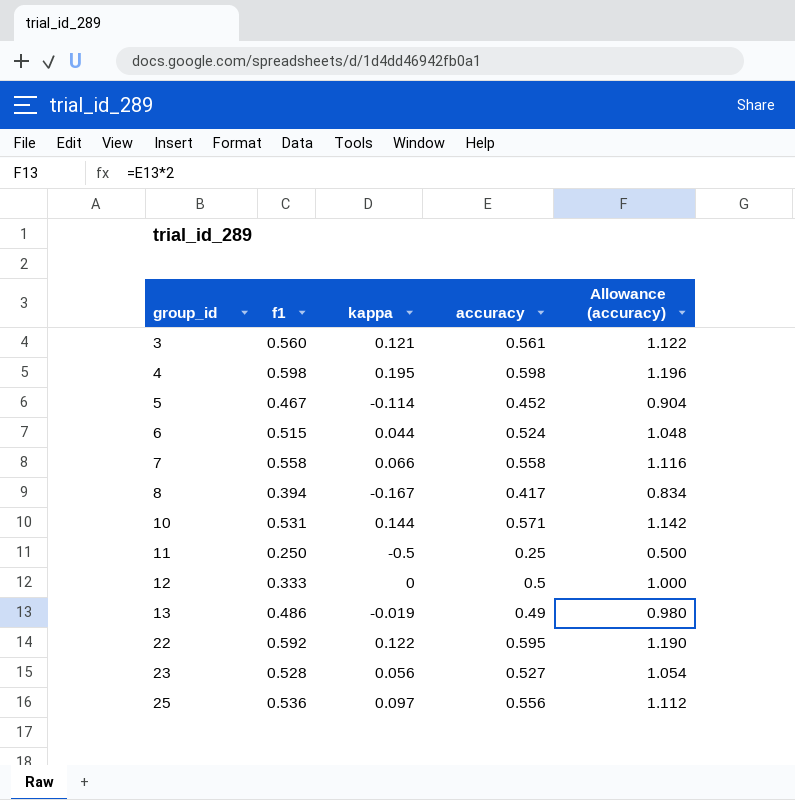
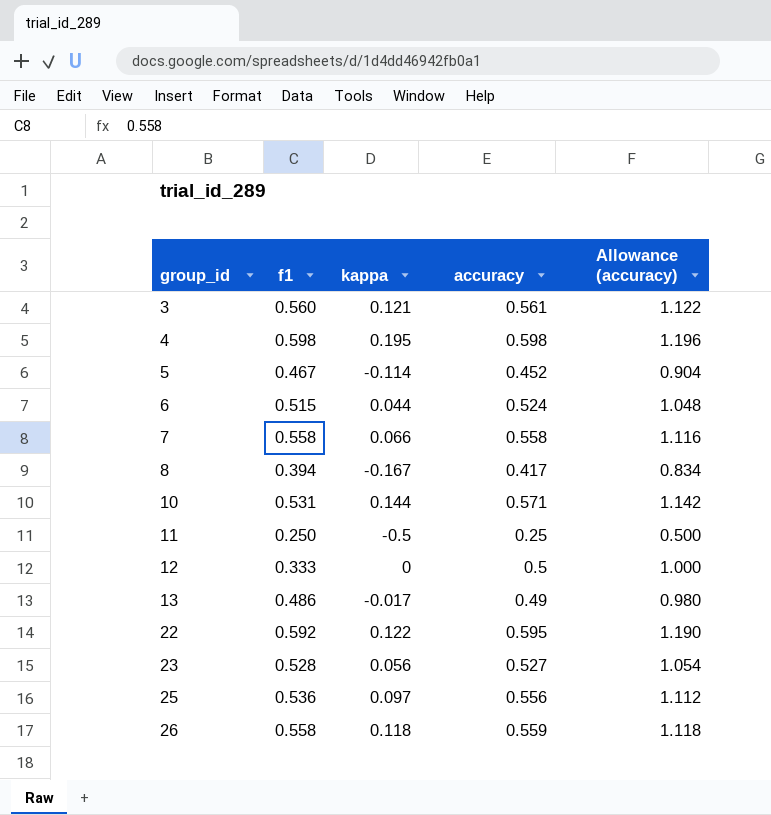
13 | kappa: -0.019 -> -0.017
row 26: none -> 0.558 | 0.118 | 0.559 | 1.118

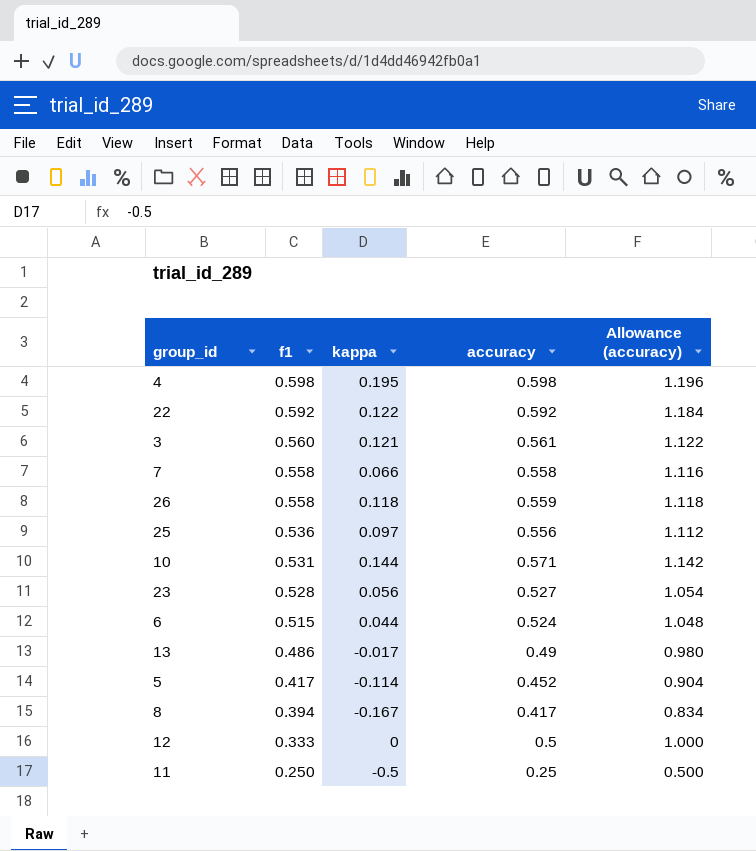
row order: group_id ascending -> f1 descending
22 | accuracy: 0.595 -> 0.592
22 | Allowance (accuracy): 1.190 -> 1.184
5 | f1: 0.467 -> 0.417

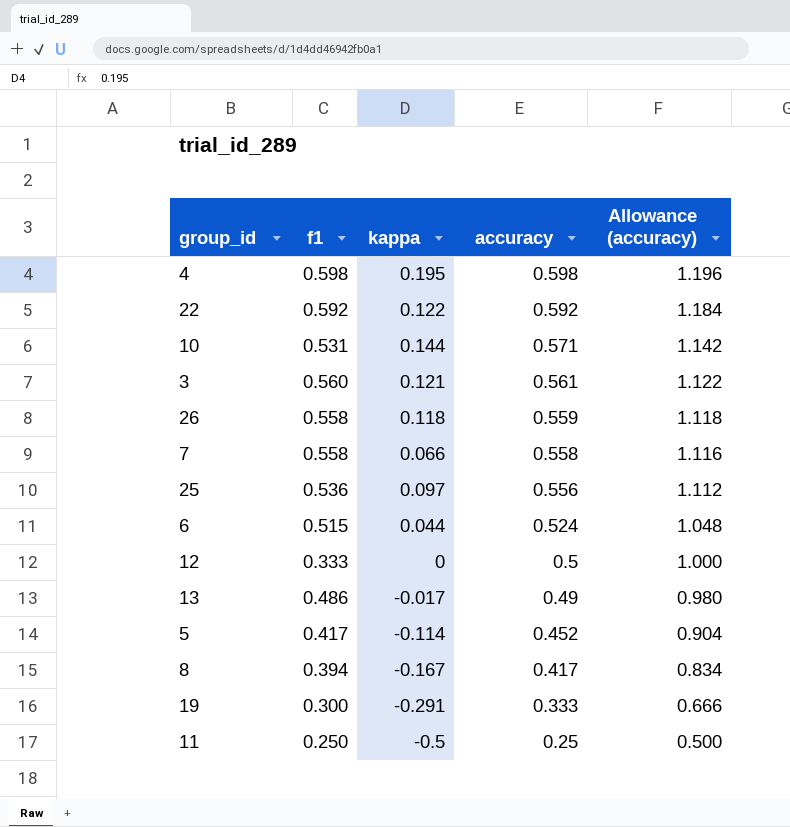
row order: f1 descending -> accuracy descending
row 23: 0.528 | 0.056 | 0.527 | 1.054 -> none
row 19: none -> 0.300 | -0.291 | 0.333 | 0.666

